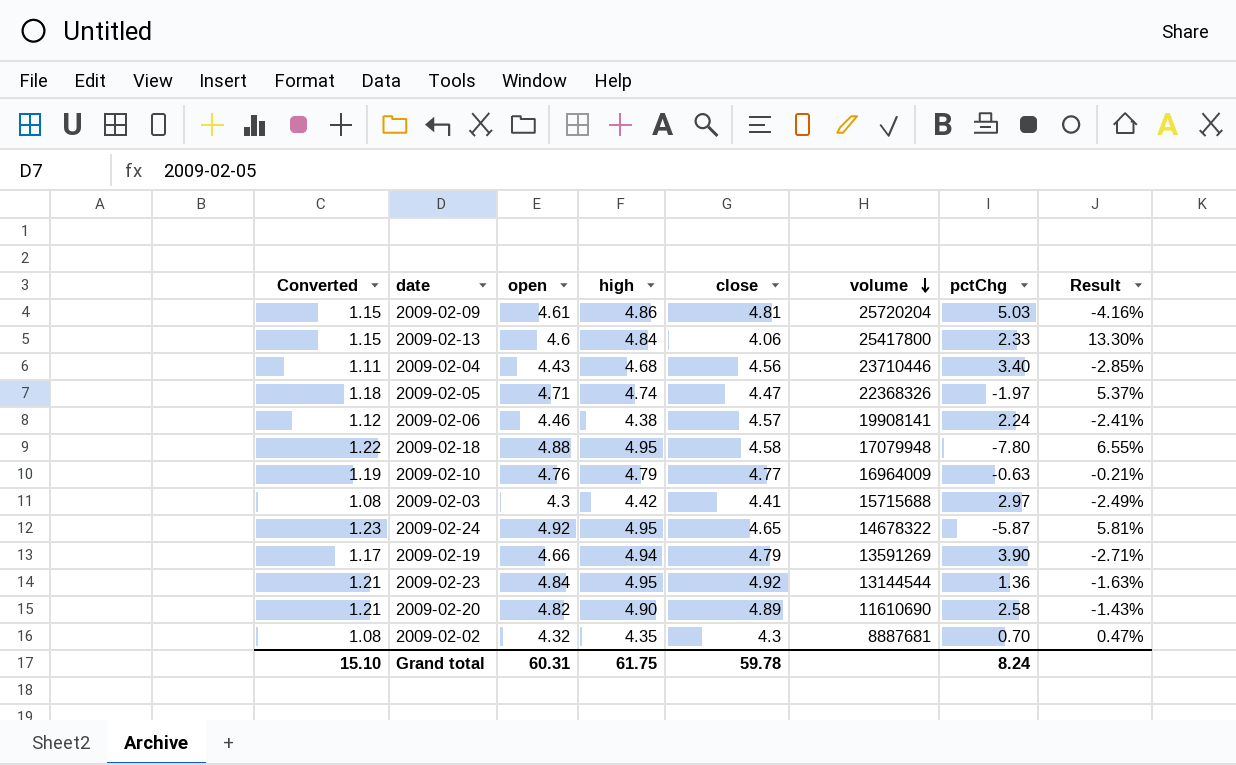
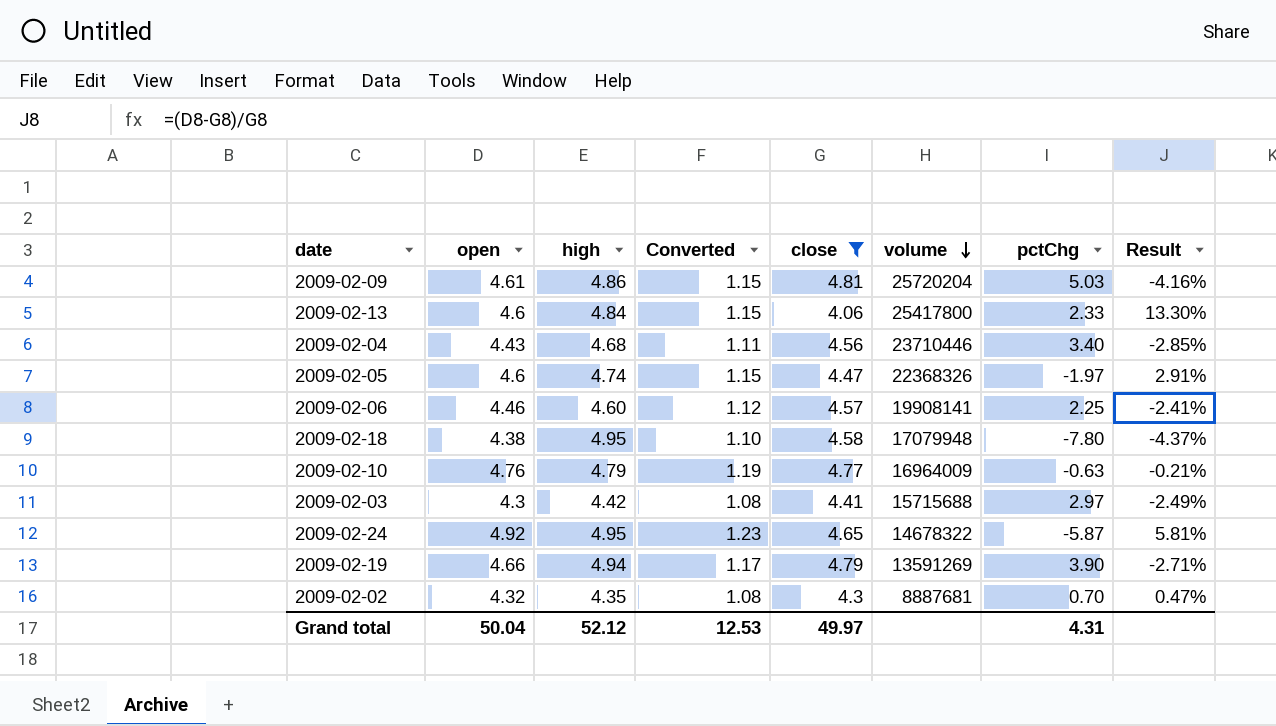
filter: none -> close <= 4.81
column Converted | position: 1 -> 4
2009-02-05 | open: 4.71 -> 4.6
2009-02-05 | Converted: 1.18 -> 1.15
2009-02-05 | Result: 5.37% -> 2.91%
2009-02-06 | high: 4.38 -> 4.60
2009-02-06 | pctChg: 2.24 -> 2.25
2009-02-18 | open: 4.88 -> 4.38
2009-02-18 | Converted: 1.22 -> 1.10
2009-02-18 | Result: 6.55% -> -4.37%
Grand total | open: 60.31 -> 50.04
Grand total | high: 61.75 -> 52.12
Grand total | Converted: 15.10 -> 12.53
Grand total | close: 59.78 -> 49.97
Grand total | pctChg: 8.24 -> 4.31

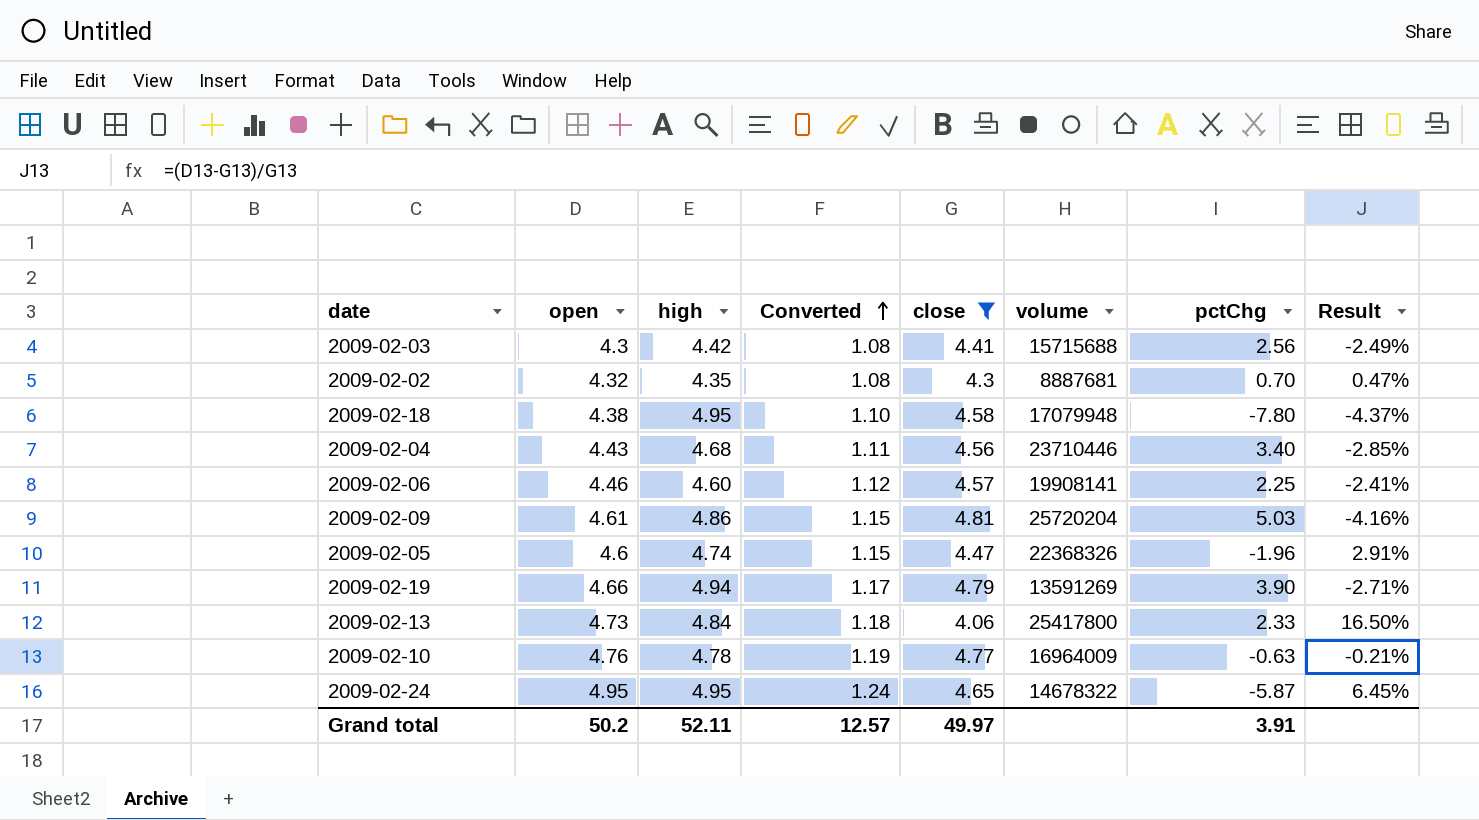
row order: volume descending -> Converted ascending
2009-02-03 | pctChg: 2.97 -> 2.56
2009-02-05 | pctChg: -1.97 -> -1.96
2009-02-13 | open: 4.6 -> 4.73
2009-02-13 | Converted: 1.15 -> 1.18
2009-02-13 | Result: 13.30% -> 16.50%
2009-02-10 | high: 4.79 -> 4.78
2009-02-24 | open: 4.92 -> 4.95
2009-02-24 | Converted: 1.23 -> 1.24
2009-02-24 | Result: 5.81% -> 6.45%
Grand total | open: 50.04 -> 50.2
Grand total | high: 52.12 -> 52.11
Grand total | Converted: 12.53 -> 12.57
Grand total | pctChg: 4.31 -> 3.91

